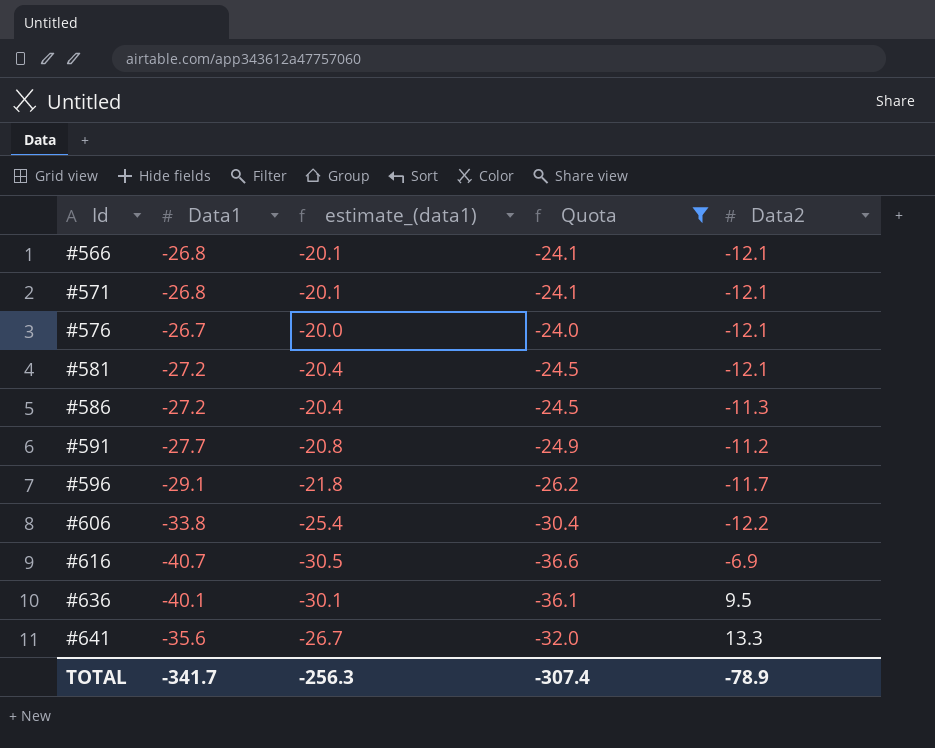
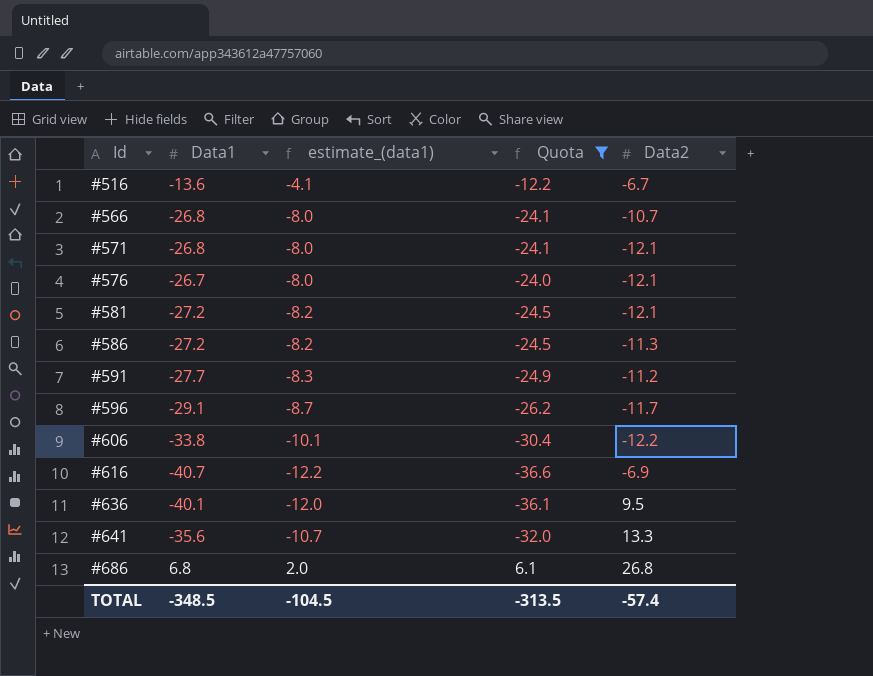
column estimate_(data1) | formula: [Data1] * 0.75 -> [Data1] * 0.3
row #516: none -> -13.6 | -4.1 | -12.2 | -6.7
#566 | Data2: -12.1 -> -10.7
row #686: none -> 6.8 | 2.0 | 6.1 | 26.8
TOTAL | Data1: -341.7 -> -348.5
TOTAL | estimate_(data1): -256.3 -> -104.5
TOTAL | Quota: -307.4 -> -313.5
TOTAL | Data2: -78.9 -> -57.4

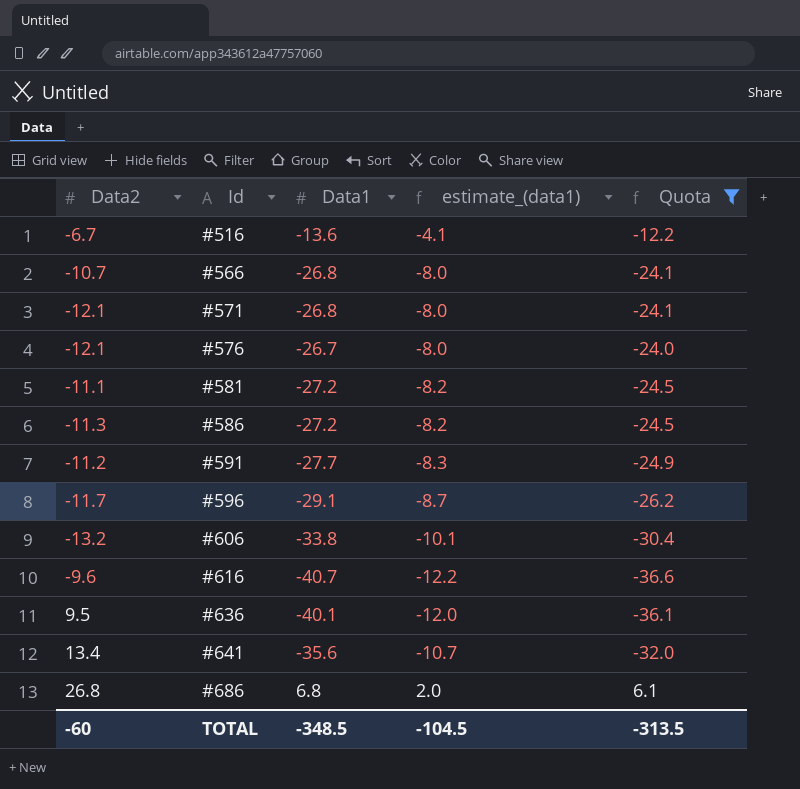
column Data2 | position: 5 -> 1
#581 | Data2: -12.1 -> -11.1
#606 | Data2: -12.2 -> -13.2
#616 | Data2: -6.9 -> -9.6
#641 | Data2: 13.3 -> 13.4
TOTAL | Data2: -57.4 -> -60

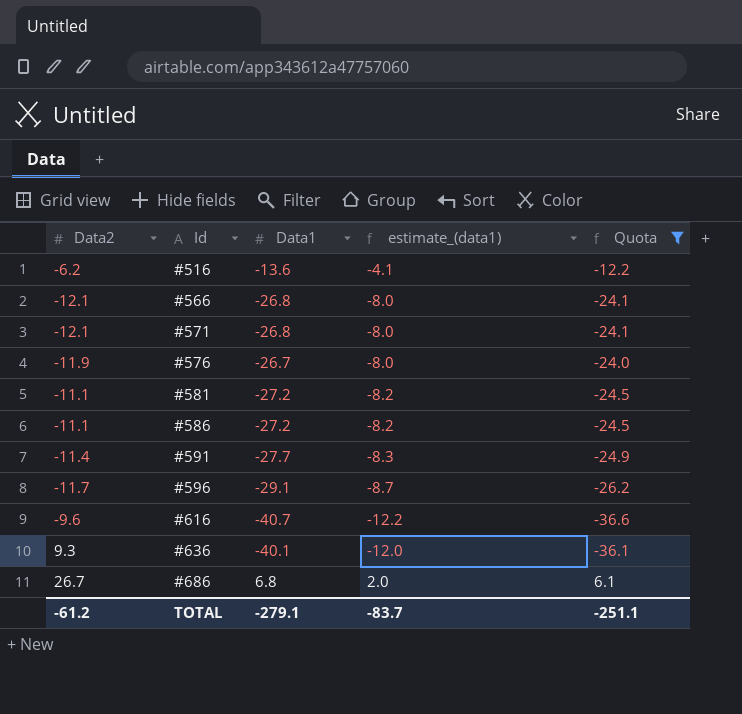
row #606: -13.2 | -33.8 | -10.1 | -30.4 -> none
row #641: 13.4 | -35.6 | -10.7 | -32.0 -> none
#516 | Data2: -6.7 -> -6.2
#566 | Data2: -10.7 -> -12.1
#576 | Data2: -12.1 -> -11.9
#586 | Data2: -11.3 -> -11.1
#591 | Data2: -11.2 -> -11.4
#636 | Data2: 9.5 -> 9.3
#686 | Data2: 26.8 -> 26.7
TOTAL | Data2: -60 -> -61.2
TOTAL | Data1: -348.5 -> -279.1
TOTAL | estimate_(data1): -104.5 -> -83.7
TOTAL | Quota: -313.5 -> -251.1

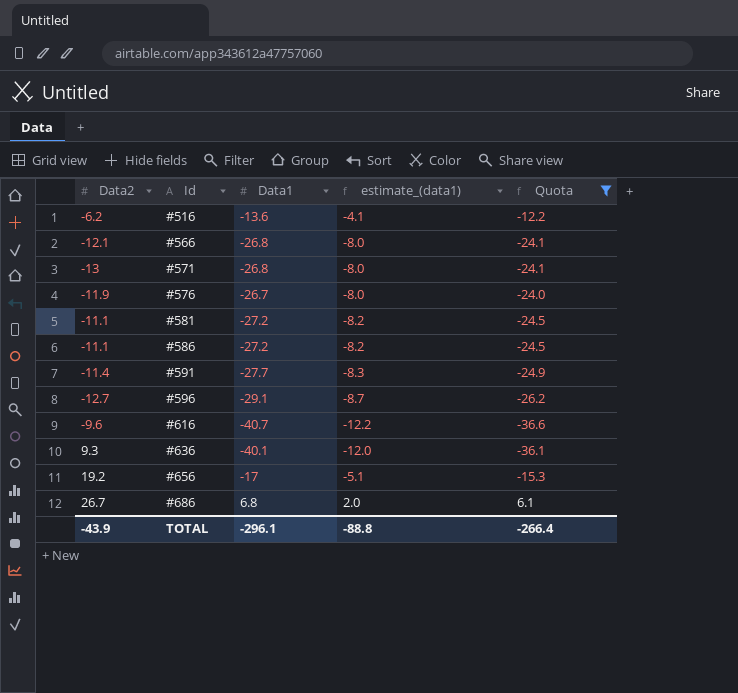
#571 | Data2: -12.1 -> -13
#596 | Data2: -11.7 -> -12.7
row #656: none -> 19.2 | -17 | -5.1 | -15.3
TOTAL | Data2: -61.2 -> -43.9
TOTAL | Data1: -279.1 -> -296.1
TOTAL | estimate_(data1): -83.7 -> -88.8
TOTAL | Quota: -251.1 -> -266.4

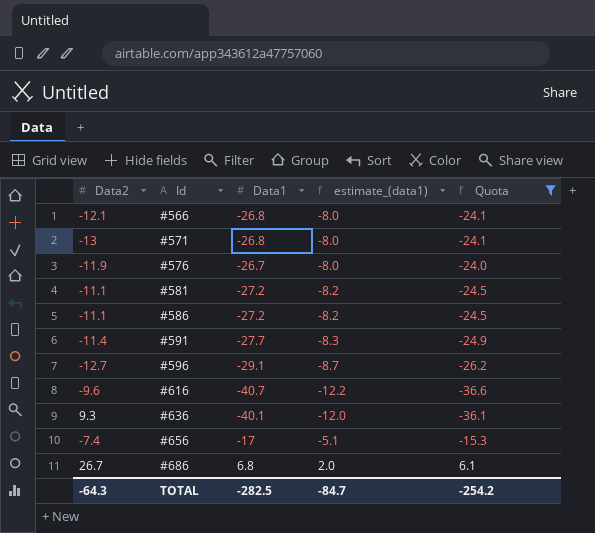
row #516: -6.2 | -13.6 | -4.1 | -12.2 -> none
#656 | Data2: 19.2 -> -7.4
TOTAL | Data2: -43.9 -> -64.3
TOTAL | Data1: -296.1 -> -282.5
TOTAL | estimate_(data1): -88.8 -> -84.7
TOTAL | Quota: -266.4 -> -254.2

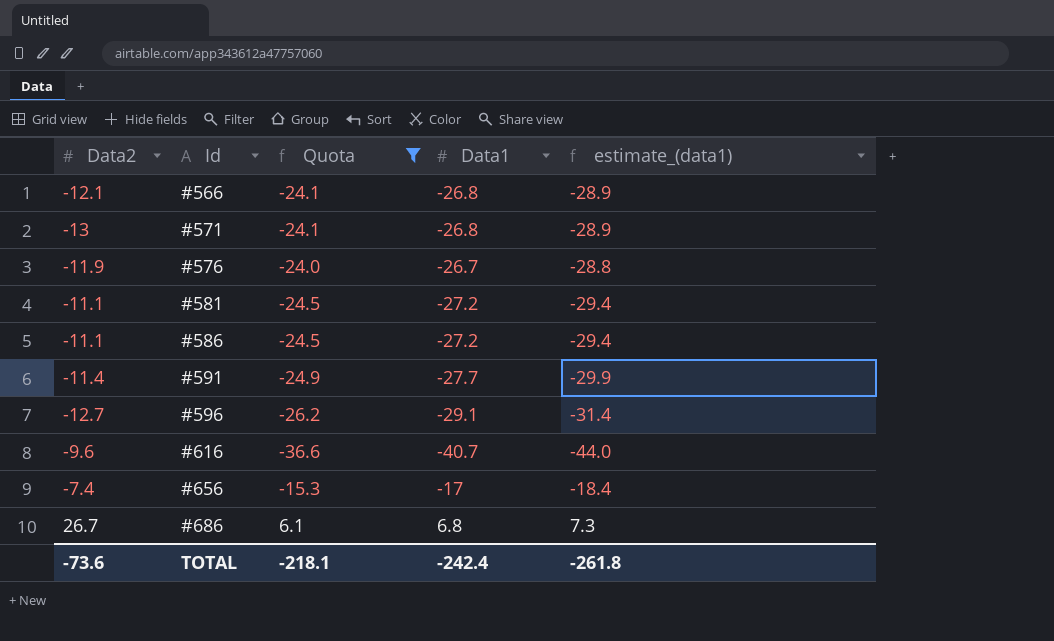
column Quota | position: 5 -> 3
column estimate_(data1) | formula: [Data1] * 0.3 -> [Data1] * 1.08
row #636: 9.3 | -40.1 | -12.0 | -36.1 -> none
TOTAL | Data2: -64.3 -> -73.6
TOTAL | Quota: -254.2 -> -218.1
TOTAL | Data1: -282.5 -> -242.4
TOTAL | estimate_(data1): -84.7 -> -261.8

